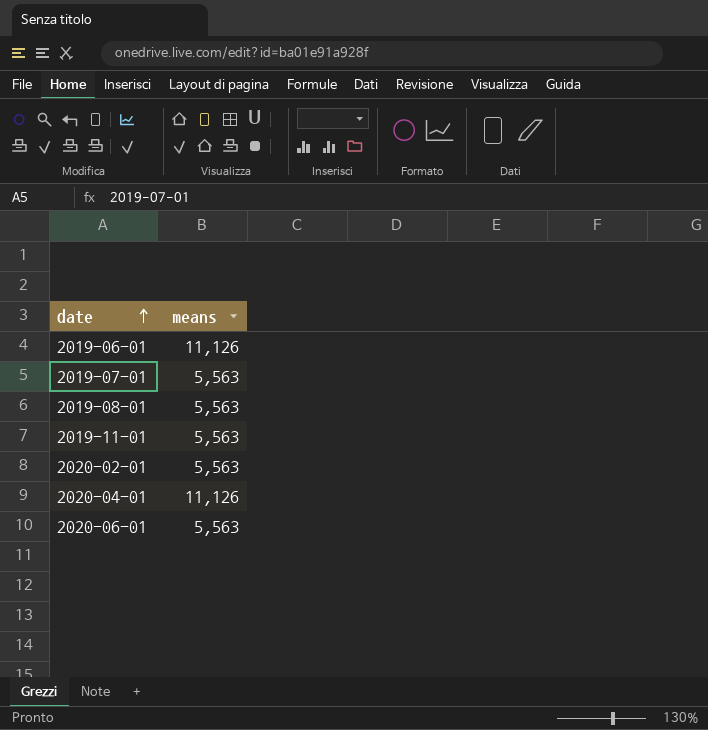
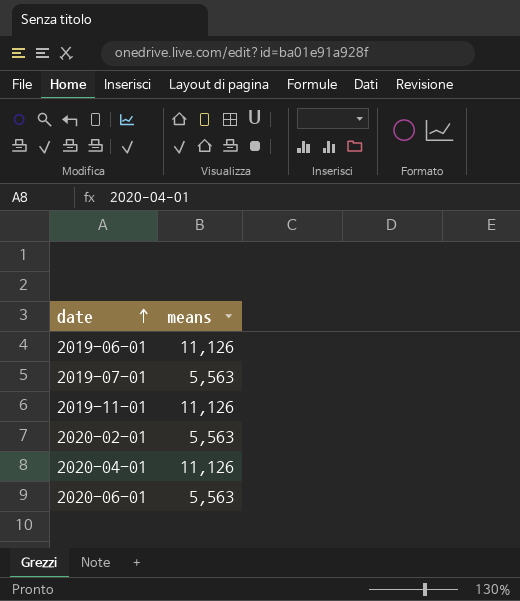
row 2019-08-01: 5,563 -> none
2019-11-01 | means: 5,563 -> 11,126

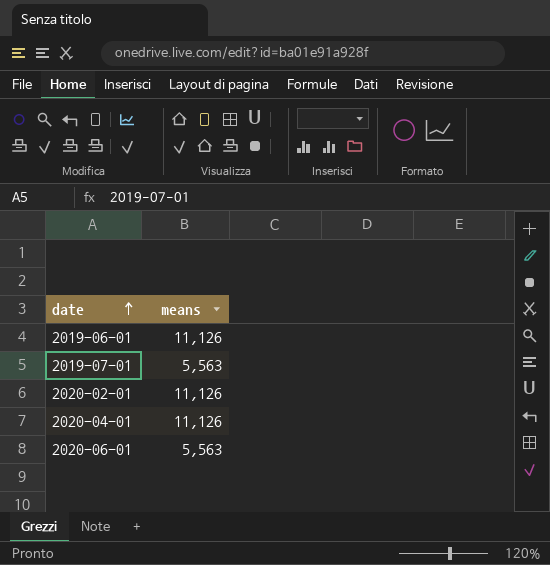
row 2019-11-01: 11,126 -> none
2020-02-01 | means: 5,563 -> 11,126

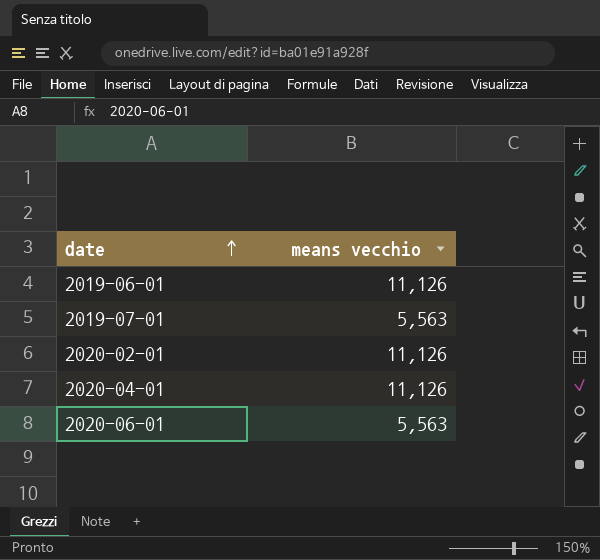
column name: means -> means vecchio

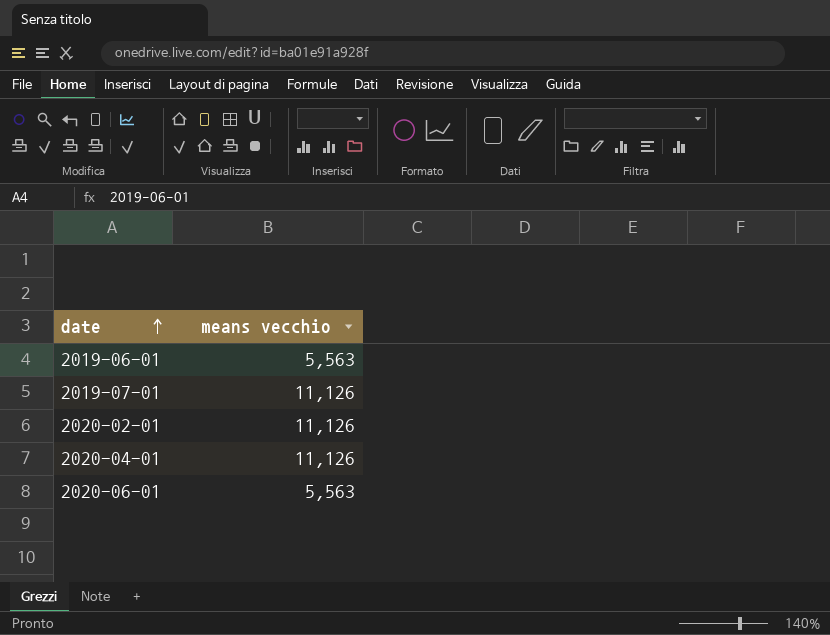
2019-06-01 | means vecchio: 11,126 -> 5,563
2019-07-01 | means vecchio: 5,563 -> 11,126

